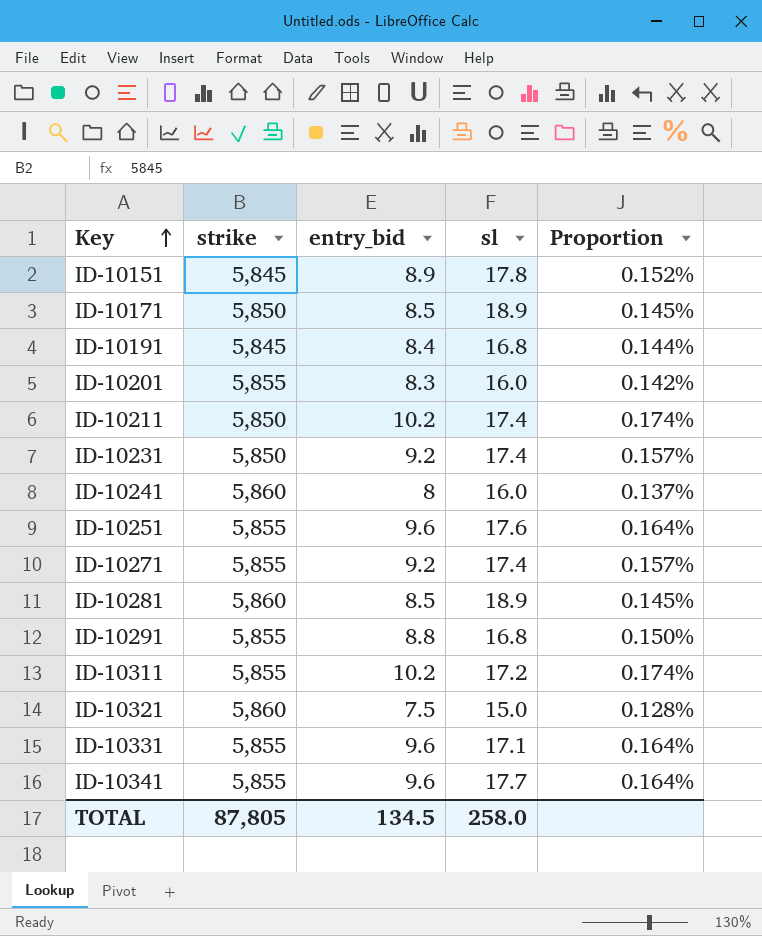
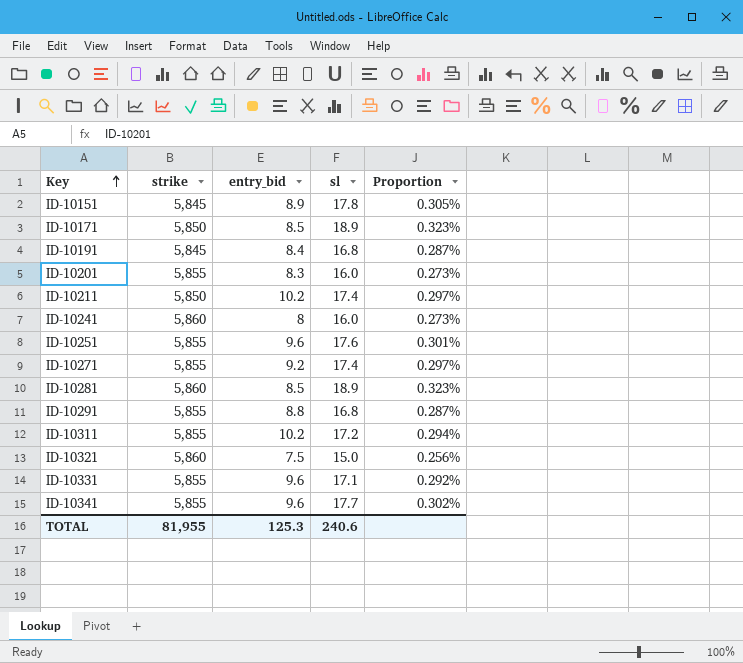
column Proportion | formula: [entry_bid] / [strike] -> [sl] / [strike]
row ID-10231: 5,850 | 9.2 | 17.4 | 0.157% -> none
TOTAL | strike: 87,805 -> 81,955
TOTAL | entry_bid: 134.5 -> 125.3
TOTAL | sl: 258.0 -> 240.6

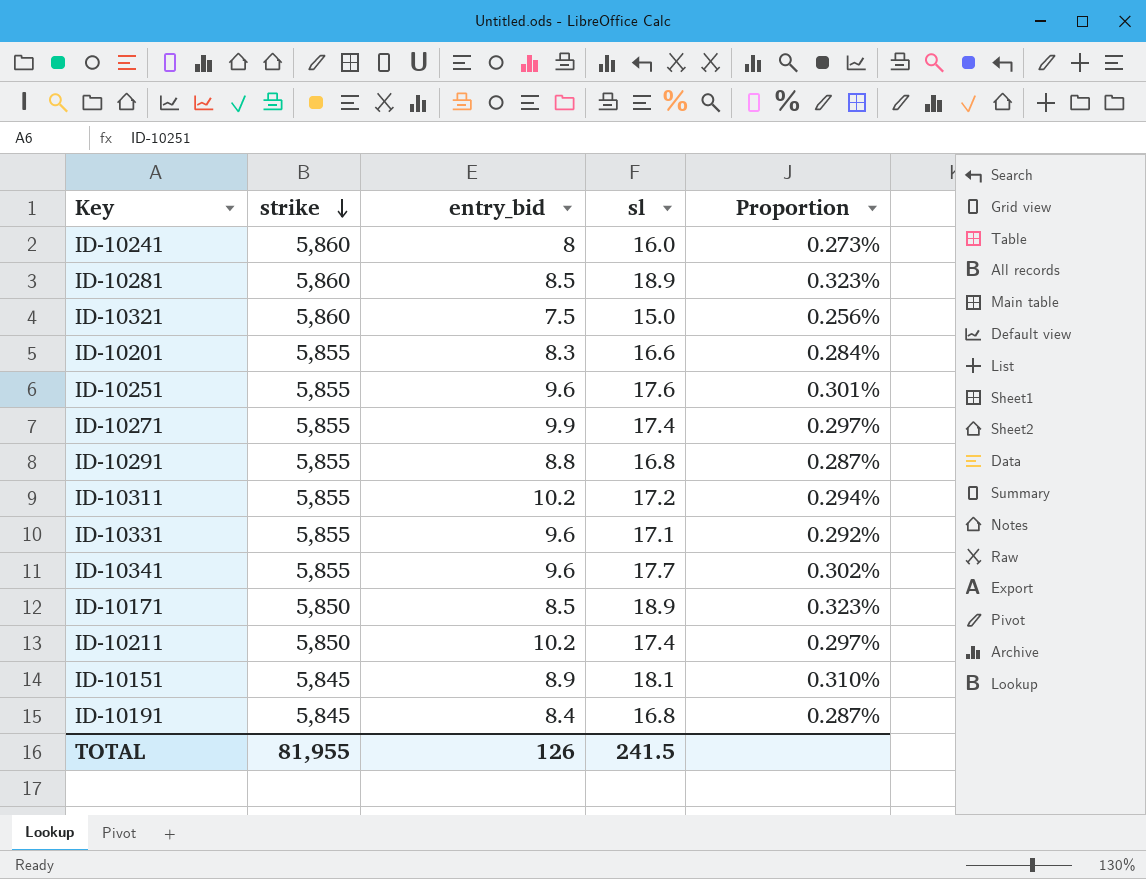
row order: Key ascending -> strike descending
ID-10201 | sl: 16.0 -> 16.6
ID-10201 | Proportion: 0.273% -> 0.284%
ID-10271 | entry_bid: 9.2 -> 9.9
ID-10151 | sl: 17.8 -> 18.1
ID-10151 | Proportion: 0.305% -> 0.310%
TOTAL | entry_bid: 125.3 -> 126
TOTAL | sl: 240.6 -> 241.5

